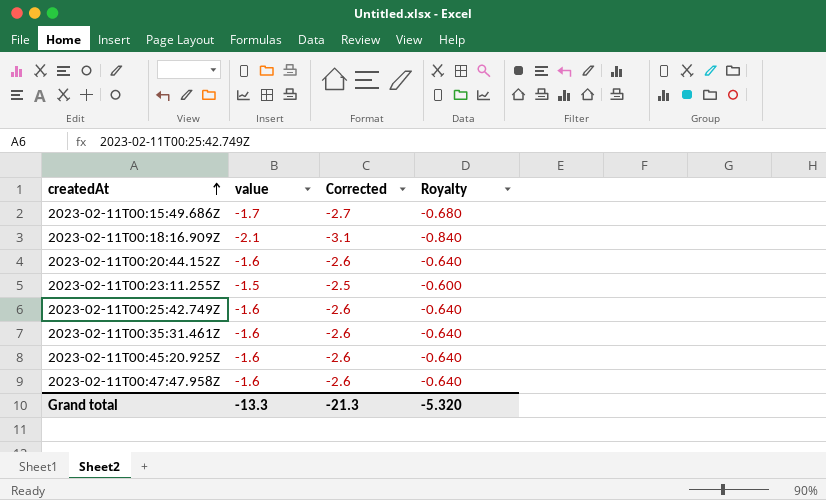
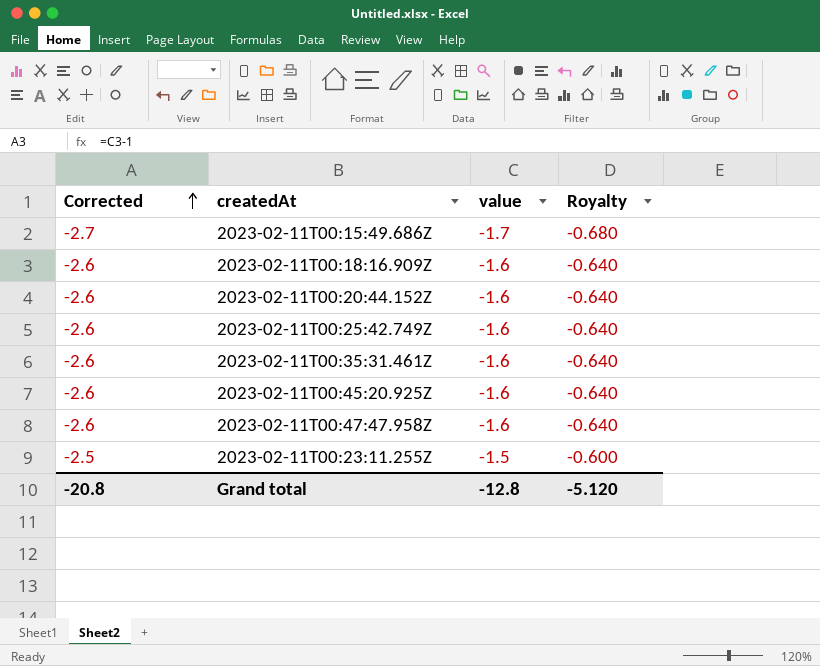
row order: createdAt ascending -> Corrected ascending
column Corrected | position: 3 -> 1
2023-02-11T00:18:16.909Z | Corrected: -3.1 -> -2.6
2023-02-11T00:18:16.909Z | value: -2.1 -> -1.6
2023-02-11T00:18:16.909Z | Royalty: -0.840 -> -0.640
Grand total | Corrected: -21.3 -> -20.8
Grand total | value: -13.3 -> -12.8
Grand total | Royalty: -5.320 -> -5.120

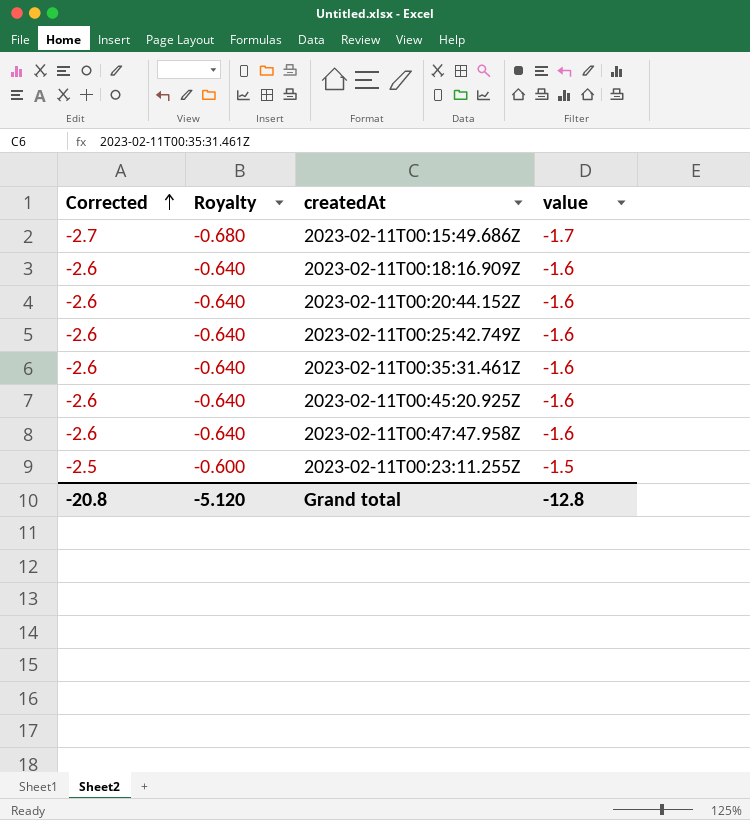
column Royalty | position: 4 -> 2

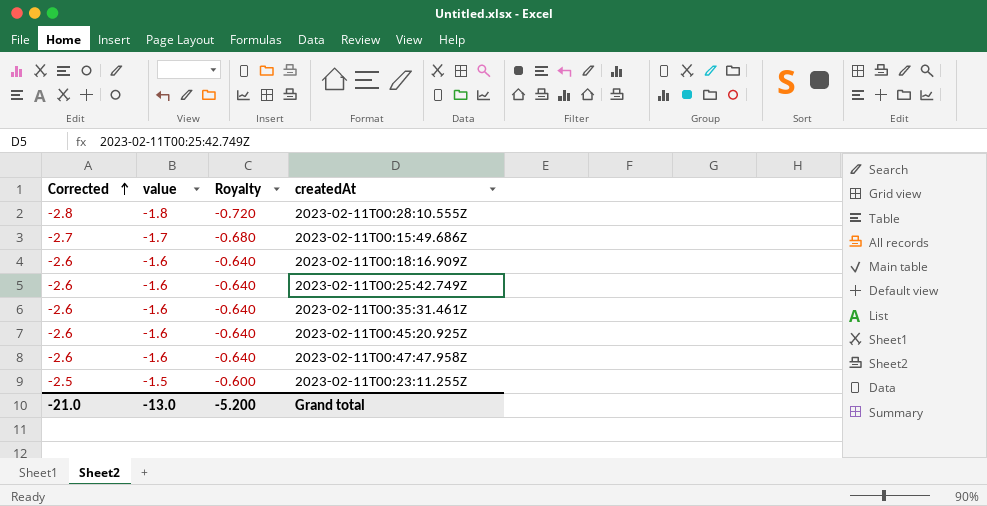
column value | position: 4 -> 2
row 2023-02-11T00:20:44.152Z: -2.6 | -0.640 | -1.6 -> none
row 2023-02-11T00:28:10.555Z: none -> -2.8 | -1.8 | -0.720
Grand total | Corrected: -20.8 -> -21.0
Grand total | value: -12.8 -> -13.0
Grand total | Royalty: -5.120 -> -5.200

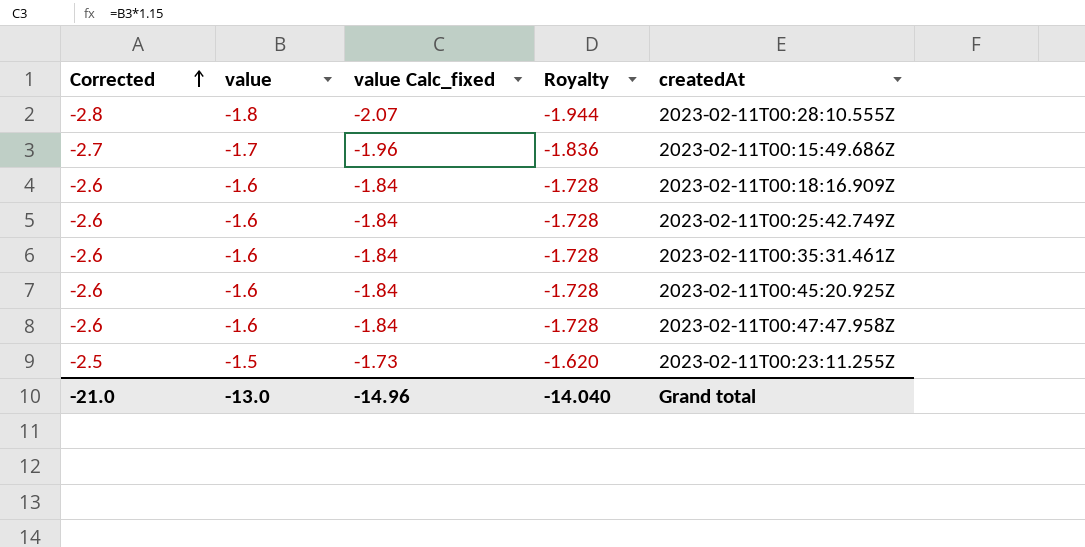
column value Calc_fixed | formula: none -> [value] * 1.15
column Royalty | formula: [value] * 0.4 -> [value] * 1.08
Grand total | Royalty: -5.200 -> -14.040

